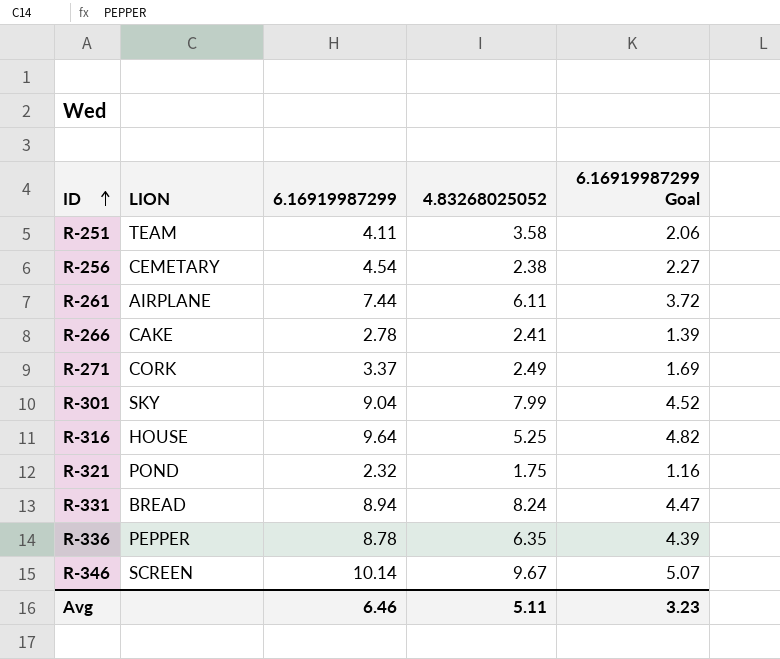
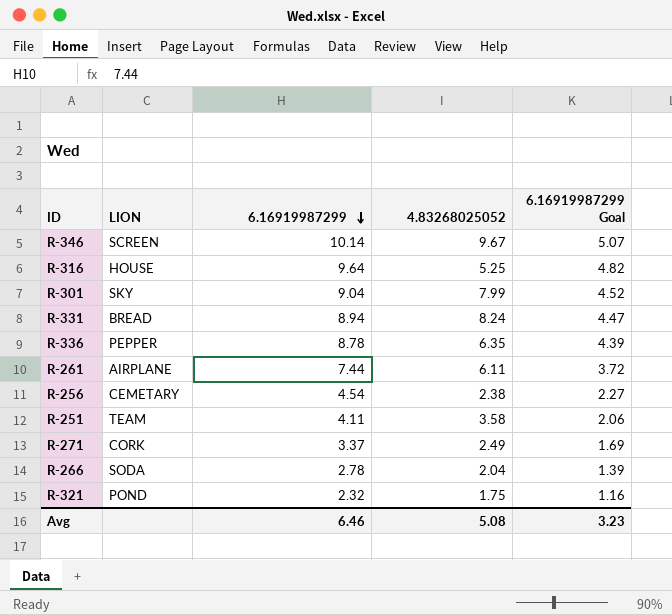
row order: ID ascending -> 6.16919987299 descending
R-266 | LION: CAKE -> SODA
R-266 | 4.83268025052: 2.41 -> 2.04
Avg | 4.83268025052: 5.11 -> 5.08

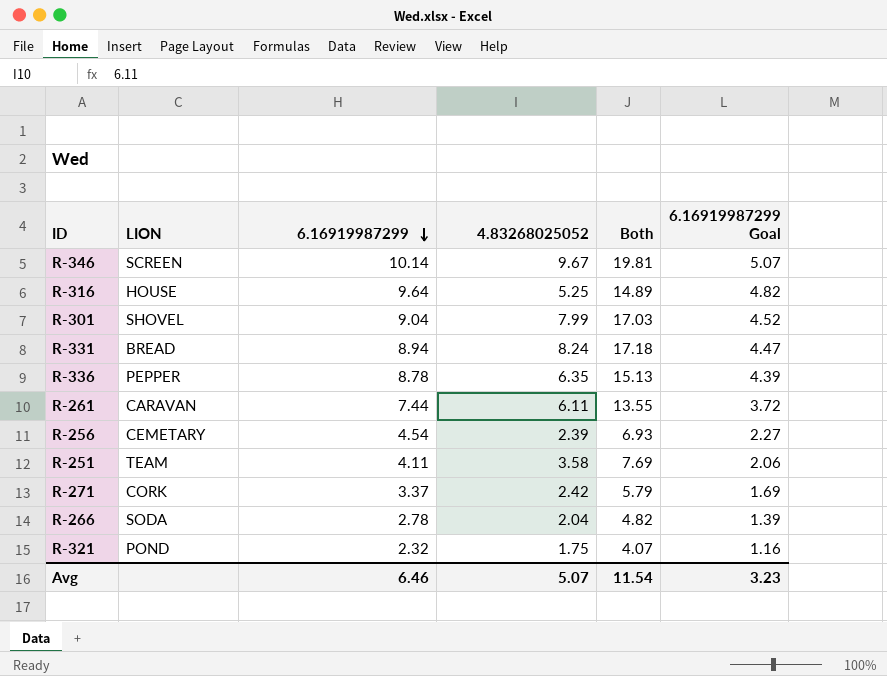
column Both | formula: none -> [6.16919987299] + [4.83268025052]
R-301 | LION: SKY -> SHOVEL
R-261 | LION: AIRPLANE -> CARAVAN
R-256 | 4.83268025052: 2.38 -> 2.39
R-271 | 4.83268025052: 2.49 -> 2.42
Avg | 4.83268025052: 5.08 -> 5.07

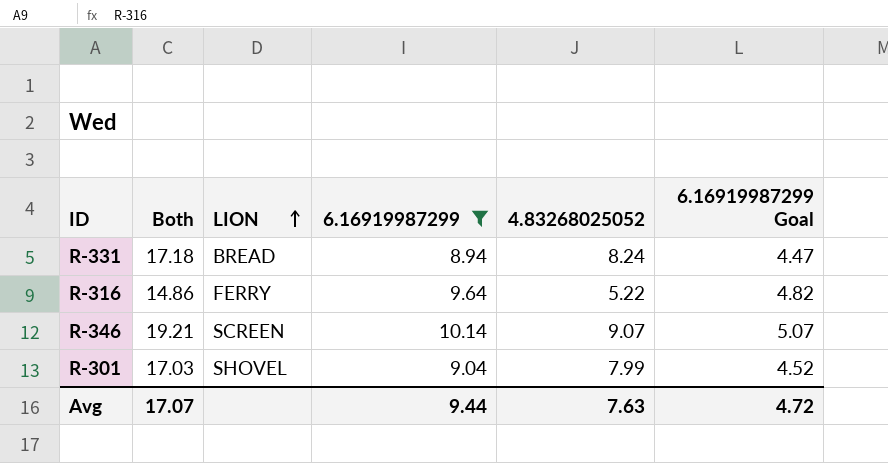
filter: none -> 6.16919987299 >= 8.94
row order: 6.16919987299 descending -> LION ascending
column Both | position: 5 -> 2
R-316 | Both: 14.89 -> 14.86
R-316 | LION: HOUSE -> FERRY
R-316 | 4.83268025052: 5.25 -> 5.22
R-346 | Both: 19.81 -> 19.21
R-346 | 4.83268025052: 9.67 -> 9.07
Avg | Both: 11.54 -> 17.07
Avg | 6.16919987299: 6.46 -> 9.44
Avg | 4.83268025052: 5.07 -> 7.63
Avg | 6.16919987299 Goal: 3.23 -> 4.72

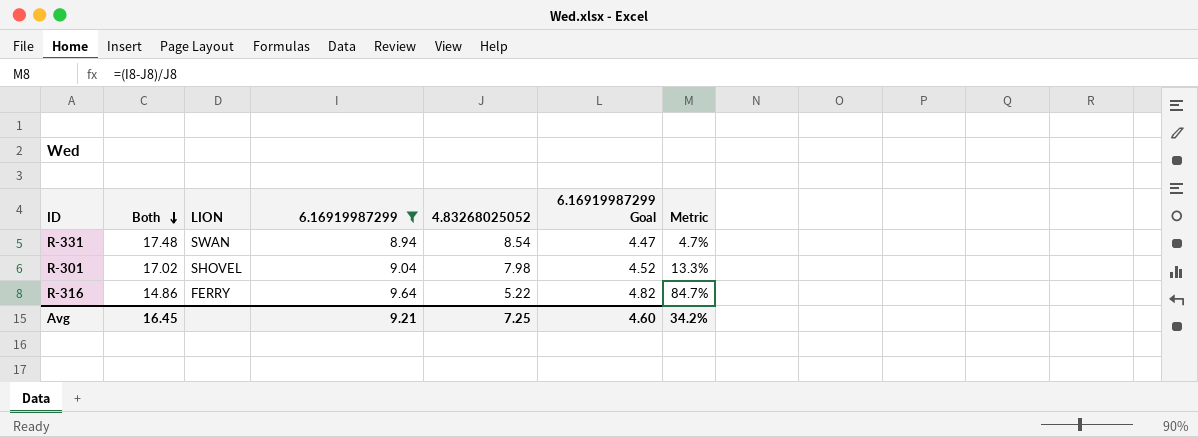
row order: LION ascending -> Both descending
column Metric | formula: none -> ([6.16919987299] - [4.83268025052]) / [4.83268025052]
row R-346: 19.21 | SCREEN | 10.14 | 9.07 | 5.07 -> none
R-331 | Both: 17.18 -> 17.48
R-331 | LION: BREAD -> SWAN
R-331 | 4.83268025052: 8.24 -> 8.54
R-301 | Both: 17.03 -> 17.02
R-301 | 4.83268025052: 7.99 -> 7.98
Avg | Both: 17.07 -> 16.45
Avg | 6.16919987299: 9.44 -> 9.21
Avg | 4.83268025052: 7.63 -> 7.25
Avg | 6.16919987299 Goal: 4.72 -> 4.60

